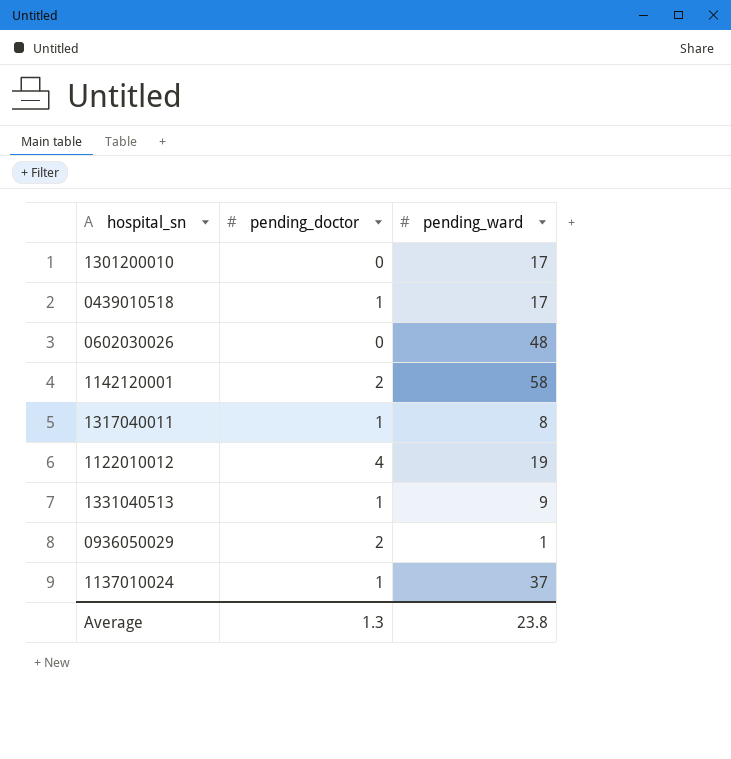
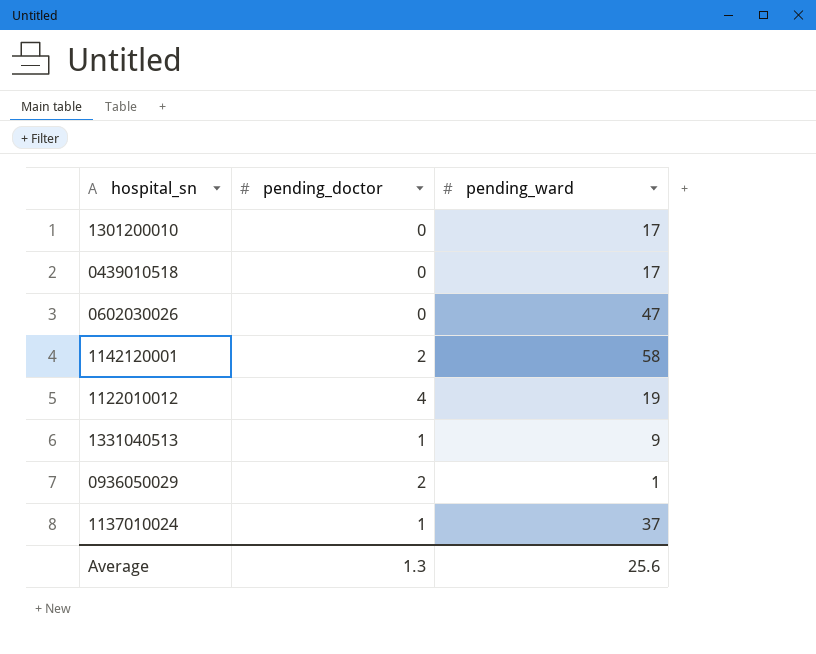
row 1317040011: 1 | 8 -> none
0439010518 | pending_doctor: 1 -> 0
0602030026 | pending_ward: 48 -> 47
Average | pending_ward: 23.8 -> 25.6

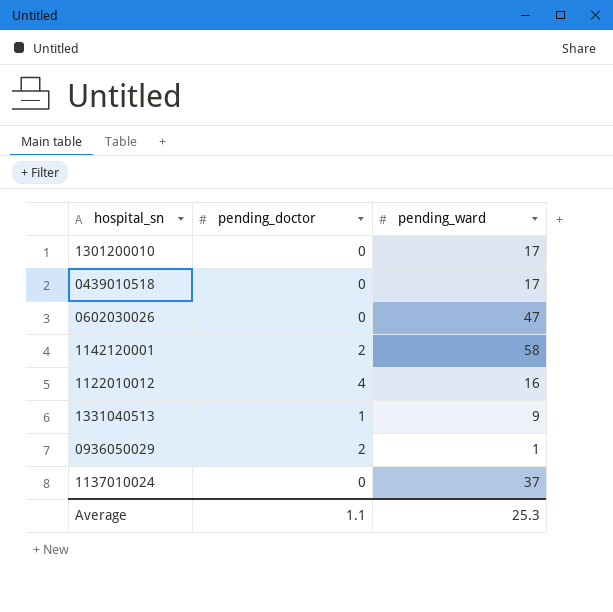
1122010012 | pending_ward: 19 -> 16
1137010024 | pending_doctor: 1 -> 0
Average | pending_doctor: 1.3 -> 1.1
Average | pending_ward: 25.6 -> 25.3

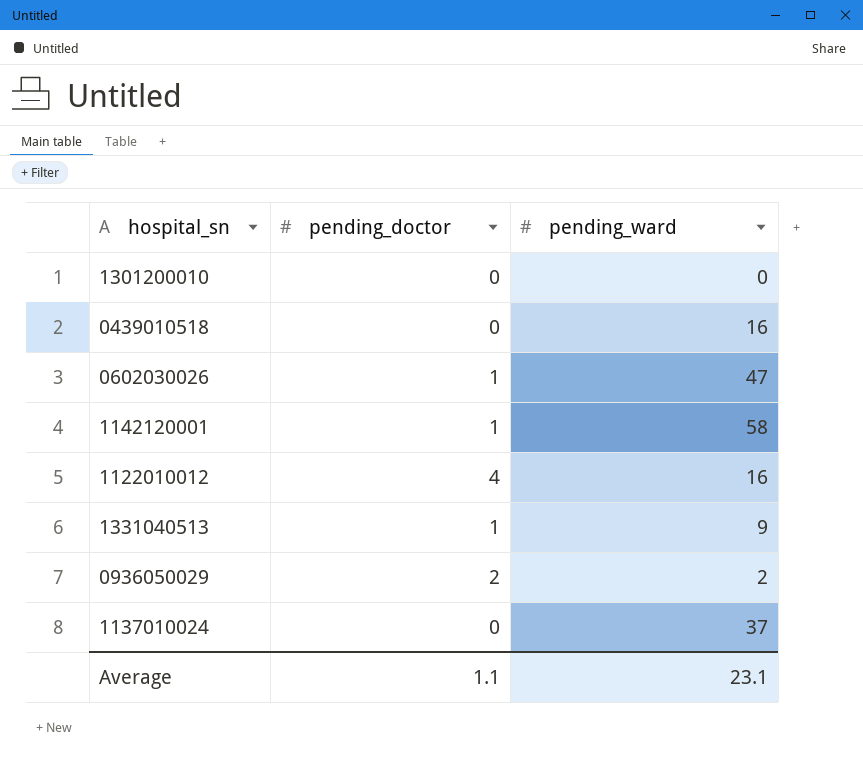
1301200010 | pending_ward: 17 -> 0
0439010518 | pending_ward: 17 -> 16
0602030026 | pending_doctor: 0 -> 1
1142120001 | pending_doctor: 2 -> 1
0936050029 | pending_ward: 1 -> 2
Average | pending_ward: 25.3 -> 23.1

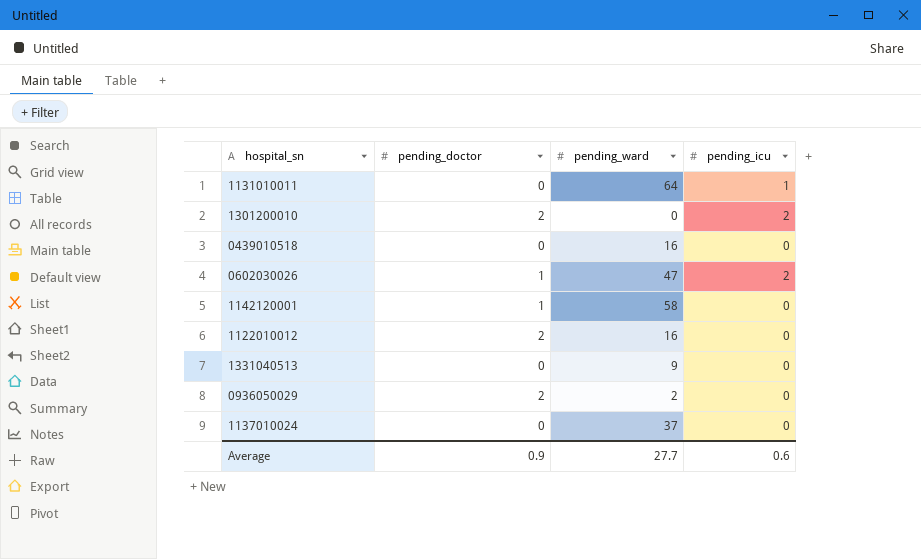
column pending_icu | position: none -> 4
row 1131010011: none -> 0 | 64 | 1
1301200010 | pending_doctor: 0 -> 2
1122010012 | pending_doctor: 4 -> 2
1331040513 | pending_doctor: 1 -> 0
Average | pending_doctor: 1.1 -> 0.9
Average | pending_ward: 23.1 -> 27.7

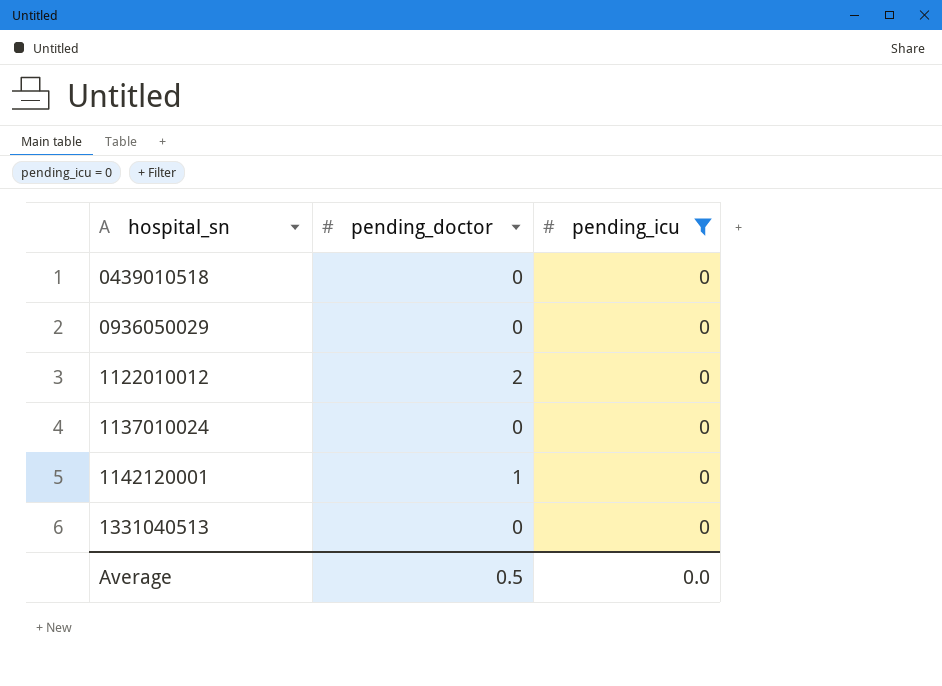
filter: none -> pending_icu = 0
row order: none -> hospital_sn ascending
column pending_ward | position: 3 -> none
0936050029 | pending_doctor: 2 -> 0
Average | pending_doctor: 0.9 -> 0.5
Average | pending_icu: 0.6 -> 0.0

